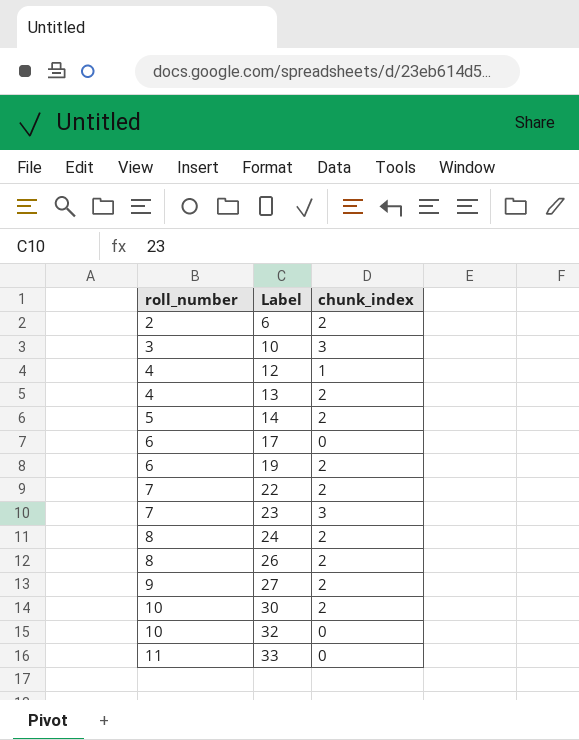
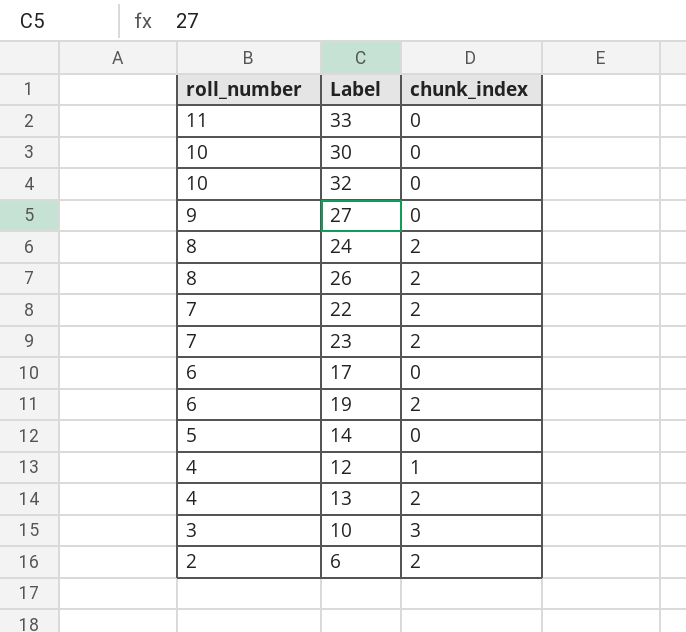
row order: roll_number ascending -> roll_number descending
30 | chunk_index: 2 -> 0
27 | chunk_index: 2 -> 0
23 | chunk_index: 3 -> 2
14 | chunk_index: 2 -> 0

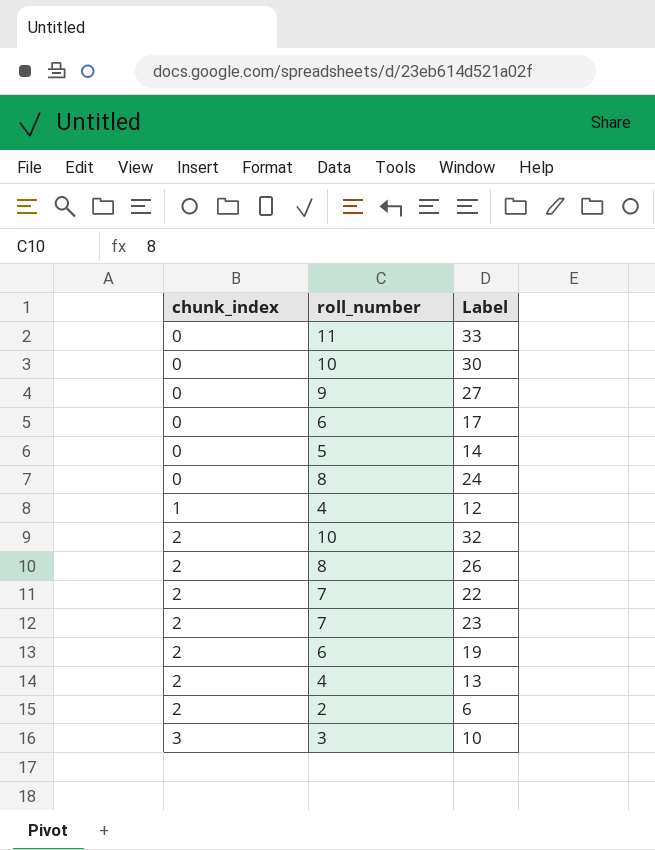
row order: roll_number descending -> chunk_index ascending
column chunk_index | position: 3 -> 1
24 | chunk_index: 2 -> 0
32 | chunk_index: 0 -> 2

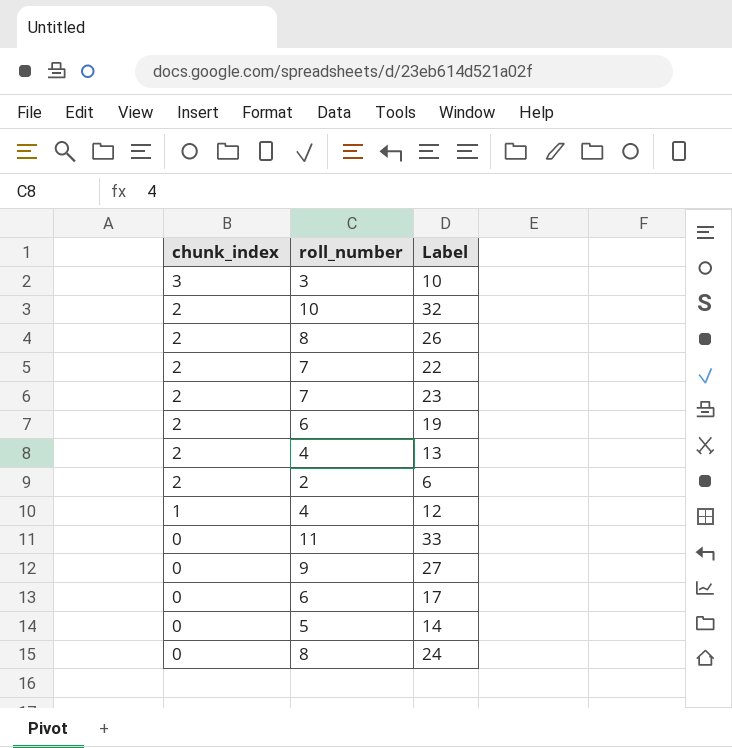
row order: chunk_index ascending -> chunk_index descending
row 30: 0 | 10 -> none

